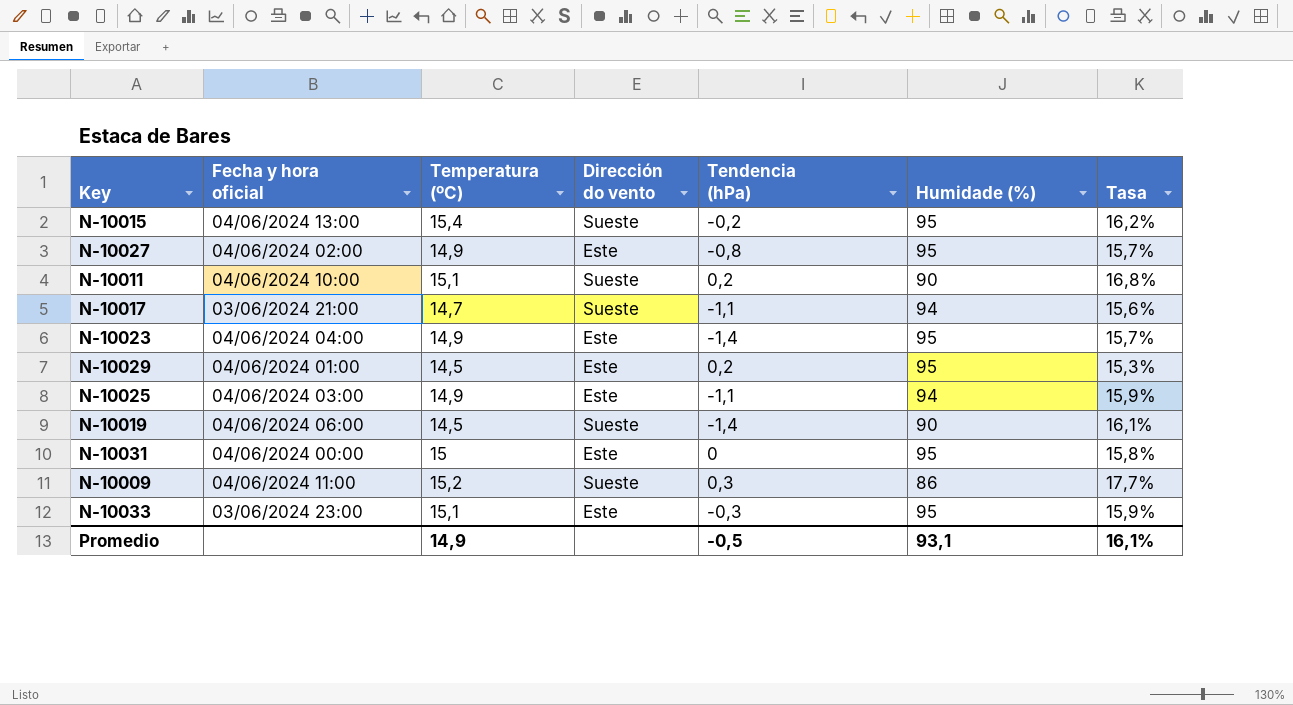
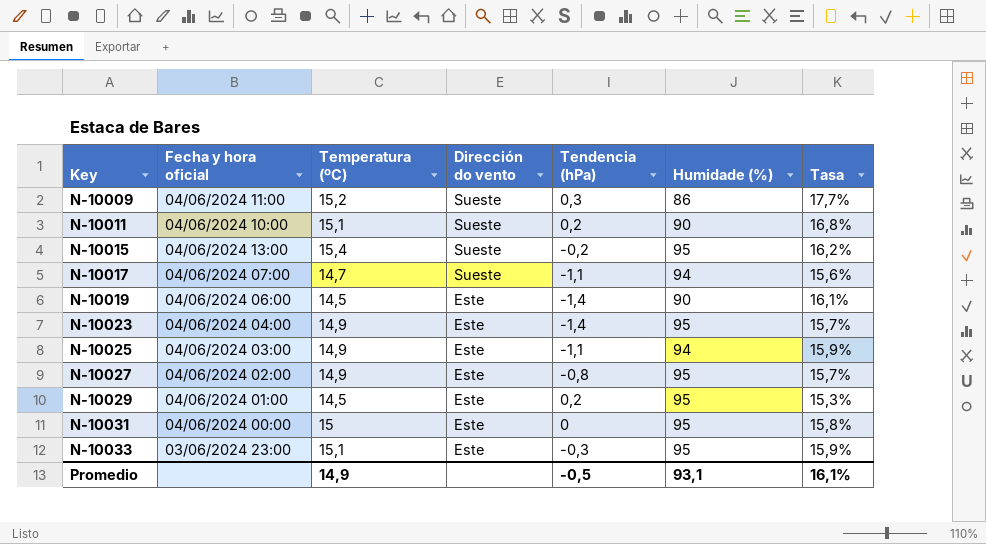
row order: none -> Key ascending
N-10017 | Fecha y hora oficial: 03/06/2024 21:00 -> 04/06/2024 07:00
N-10019 | Dirección do vento: Sueste -> Este

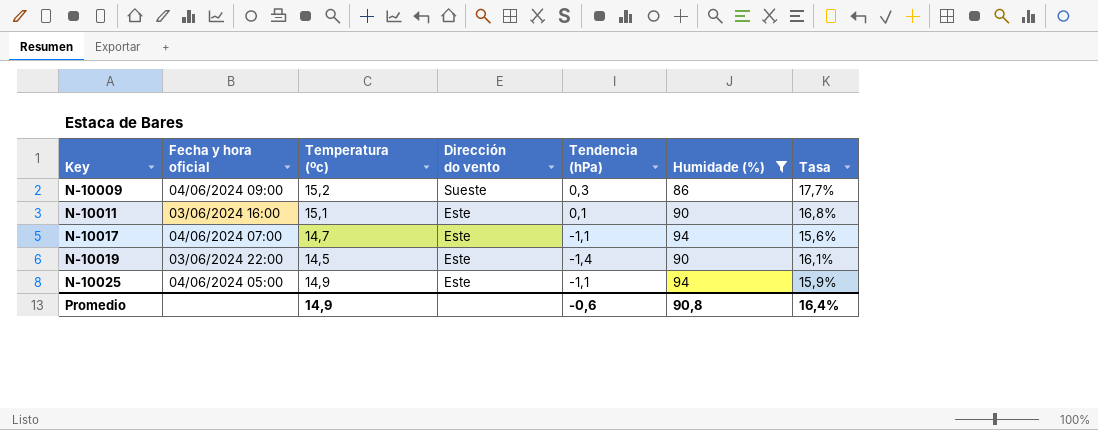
filter: none -> Humidade (%) != 95
column name: Temperatura (ºC) -> Temperatura (ºc)
N-10009 | Fecha y hora oficial: 04/06/2024 11:00 -> 04/06/2024 09:00
N-10011 | Fecha y hora oficial: 04/06/2024 10:00 -> 03/06/2024 16:00
N-10011 | Dirección do vento: Sueste -> Este
N-10011 | Tendencia (hPa): 0,2 -> 0,1
N-10017 | Dirección do vento: Sueste -> Este
N-10019 | Fecha y hora oficial: 04/06/2024 06:00 -> 03/06/2024 22:00
N-10025 | Fecha y hora oficial: 04/06/2024 03:00 -> 04/06/2024 05:00
Promedio | Tendencia (hPa): -0,5 -> -0,6
Promedio | Humidade (%): 93,1 -> 90,8
Promedio | Tasa: 16,1% -> 16,4%

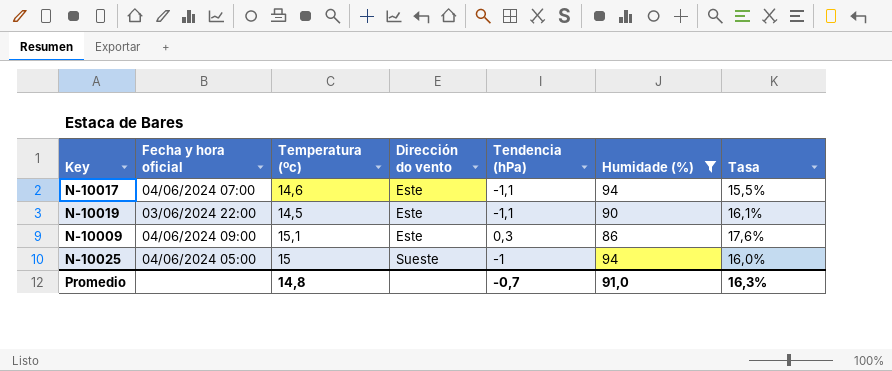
row order: Key ascending -> Dirección do vento ascending
row N-10011: 03/06/2024 16:00 | 15,1 | Este | 0,1 | 90 | 16,8% -> none
N-10017 | Temperatura (ºc): 14,7 -> 14,6
N-10017 | Tasa: 15,6% -> 15,5%
N-10019 | Tendencia (hPa): -1,4 -> -1,1
N-10009 | Temperatura (ºc): 15,2 -> 15,1
N-10009 | Dirección do vento: Sueste -> Este
N-10009 | Tasa: 17,7% -> 17,6%
N-10025 | Temperatura (ºc): 14,9 -> 15
N-10025 | Dirección do vento: Este -> Sueste
N-10025 | Tendencia (hPa): -1,1 -> -1
N-10025 | Tasa: 15,9% -> 16,0%
Promedio | Temperatura (ºc): 14,9 -> 14,8
Promedio | Tendencia (hPa): -0,6 -> -0,7
Promedio | Humidade (%): 90,8 -> 91,0
Promedio | Tasa: 16,4% -> 16,3%

